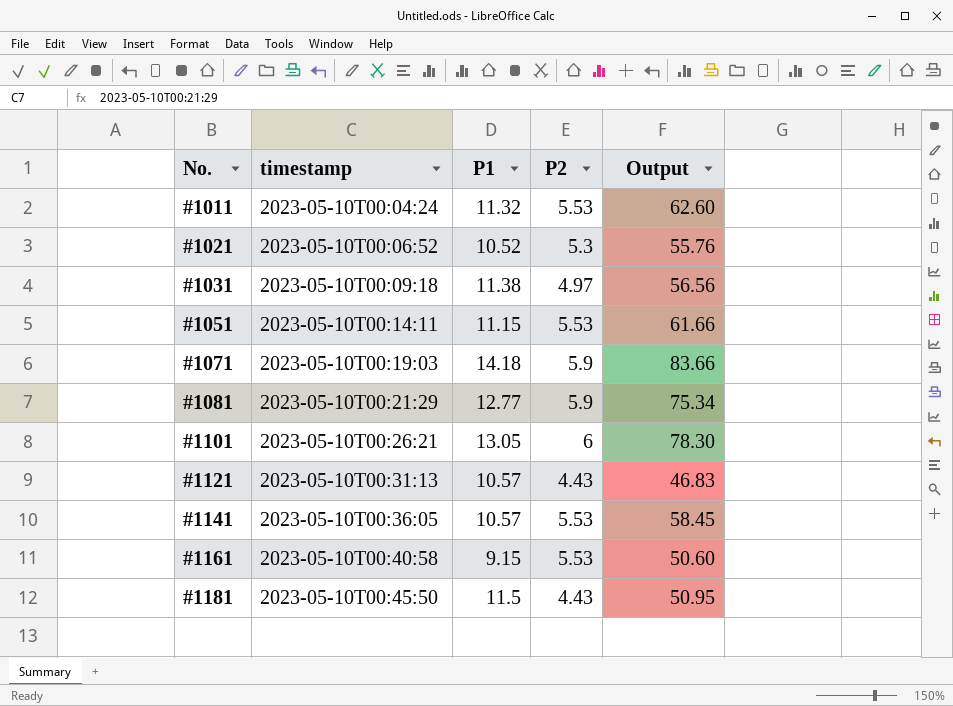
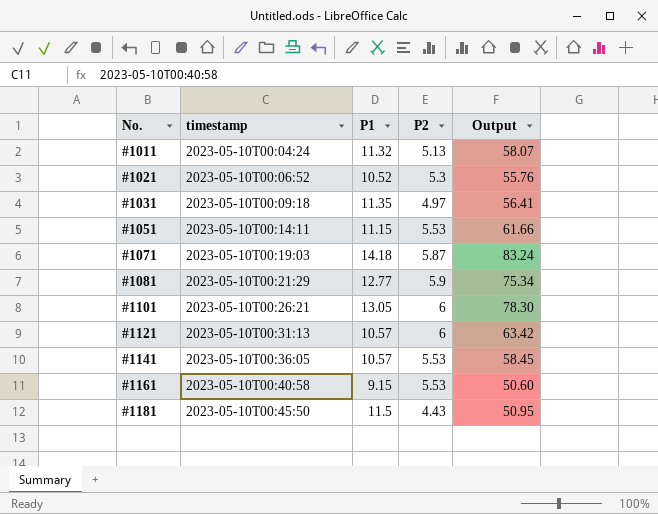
#1011 | P2: 5.53 -> 5.13
#1011 | Output: 62.60 -> 58.07
#1031 | P1: 11.38 -> 11.35
#1031 | Output: 56.56 -> 56.41
#1071 | P2: 5.9 -> 5.87
#1071 | Output: 83.66 -> 83.24
#1121 | P2: 4.43 -> 6
#1121 | Output: 46.83 -> 63.42

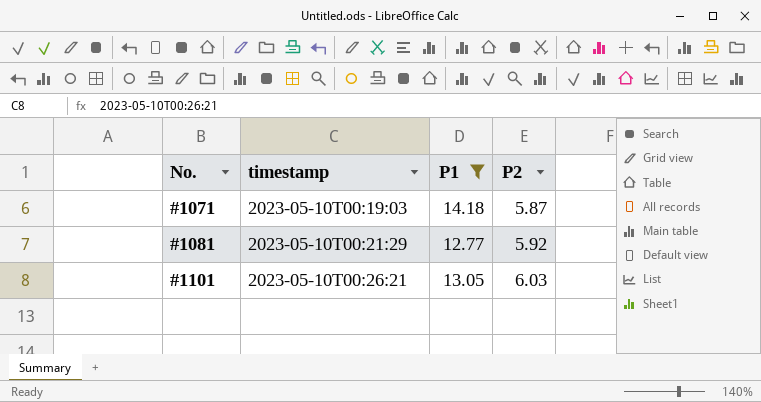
filter: none -> P1 >= 12.77
column Output | formula: [P1] * [P2] -> none
#1081 | P2: 5.9 -> 5.92
#1101 | P2: 6 -> 6.03

